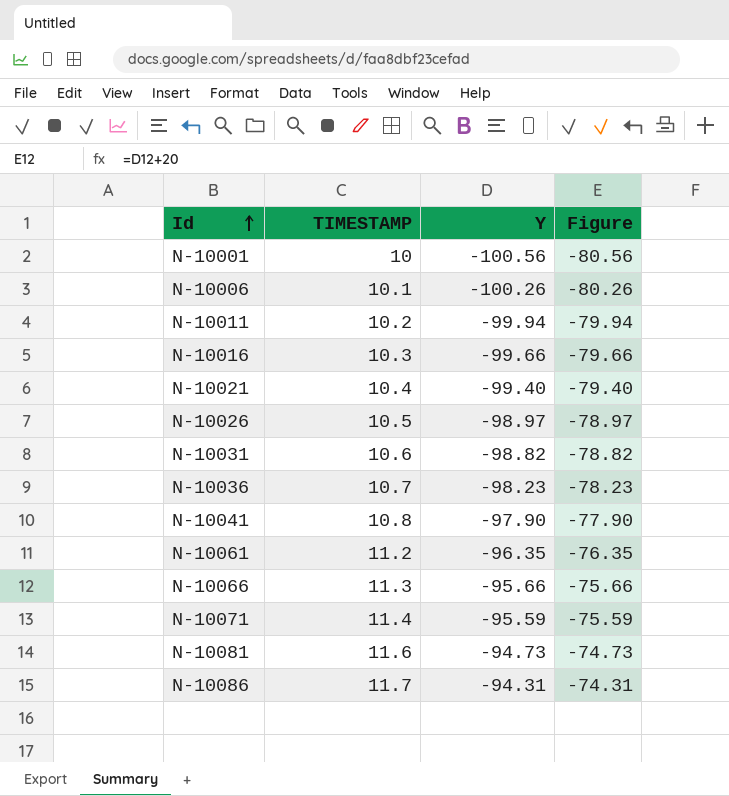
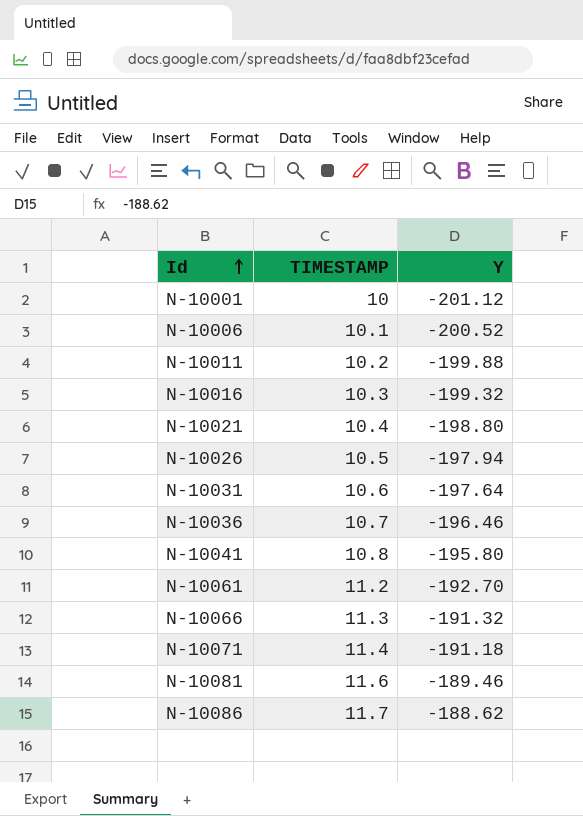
column Figure | formula: [Y] + 20 -> none
N-10001 | Y: -100.56 -> -201.12
N-10006 | Y: -100.26 -> -200.52
N-10011 | Y: -99.94 -> -199.88
N-10016 | Y: -99.66 -> -199.32
N-10021 | Y: -99.40 -> -198.80
N-10026 | Y: -98.97 -> -197.94
N-10031 | Y: -98.82 -> -197.64
N-10036 | Y: -98.23 -> -196.46
N-10041 | Y: -97.90 -> -195.80
N-10061 | Y: -96.35 -> -192.70
N-10066 | Y: -95.66 -> -191.32
N-10071 | Y: -95.59 -> -191.18
N-10081 | Y: -94.73 -> -189.46
N-10086 | Y: -94.31 -> -188.62

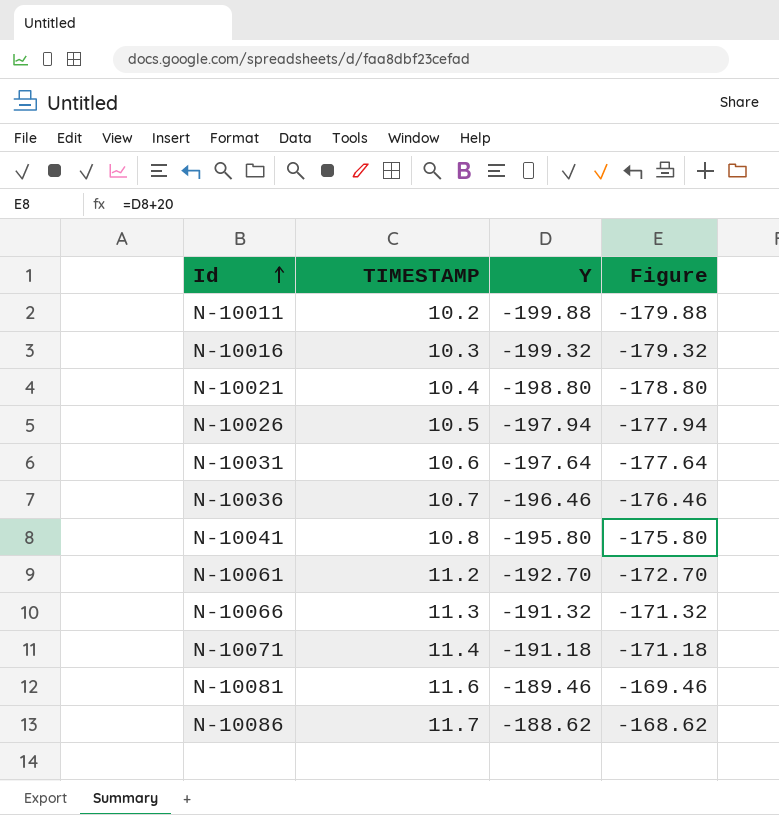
column Figure | formula: none -> [Y] + 20
row N-10001: 10 | -201.12 -> none
row N-10006: 10.1 | -200.52 -> none

